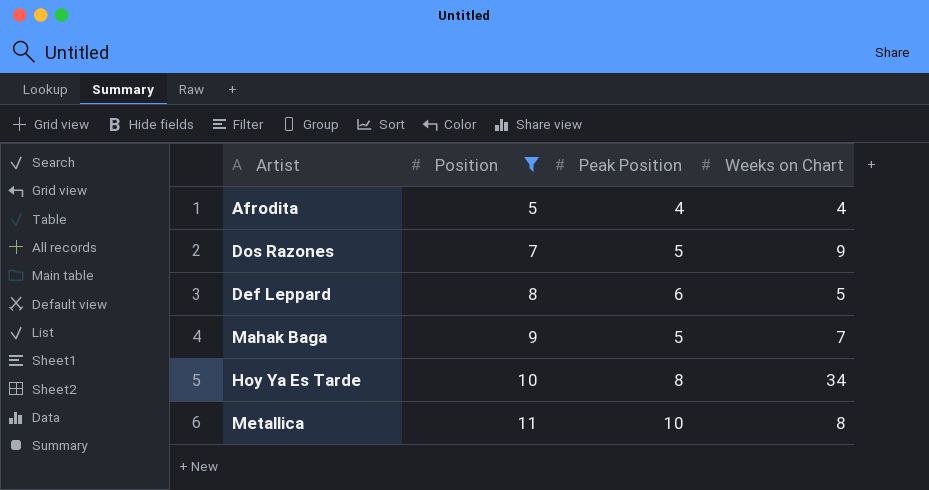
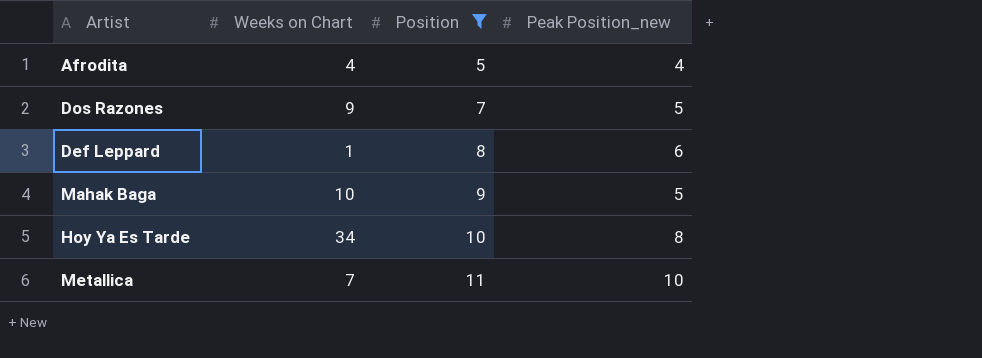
column Weeks on Chart | position: 4 -> 2
column name: Peak Position -> Peak Position_new
Def Leppard | Weeks on Chart: 5 -> 1
Mahak Baga | Weeks on Chart: 7 -> 10
Metallica | Weeks on Chart: 8 -> 7

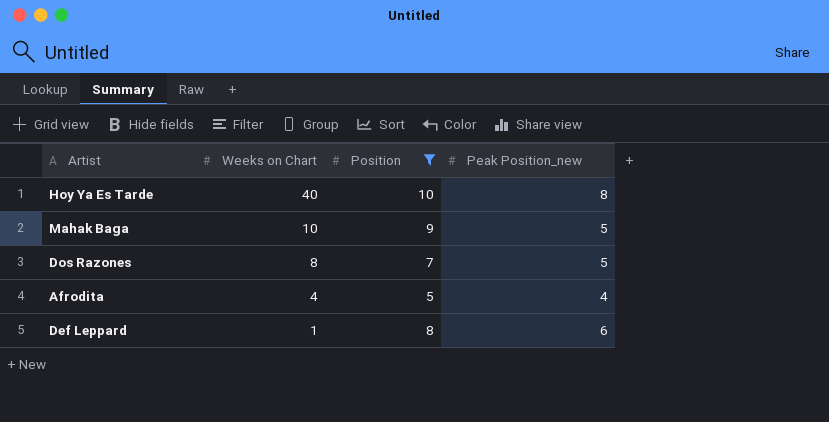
row order: Position ascending -> Weeks on Chart descending
row Metallica: 7 | 11 | 10 -> none
Hoy Ya Es Tarde | Weeks on Chart: 34 -> 40
Dos Razones | Weeks on Chart: 9 -> 8

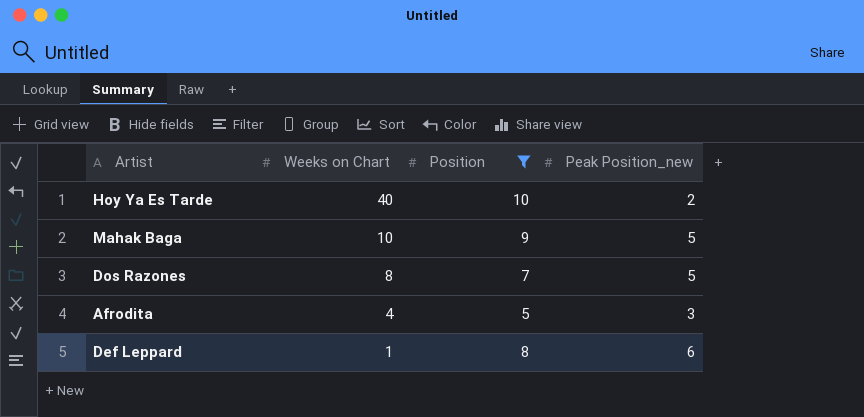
Hoy Ya Es Tarde | Peak Position_new: 8 -> 2
Afrodita | Peak Position_new: 4 -> 3

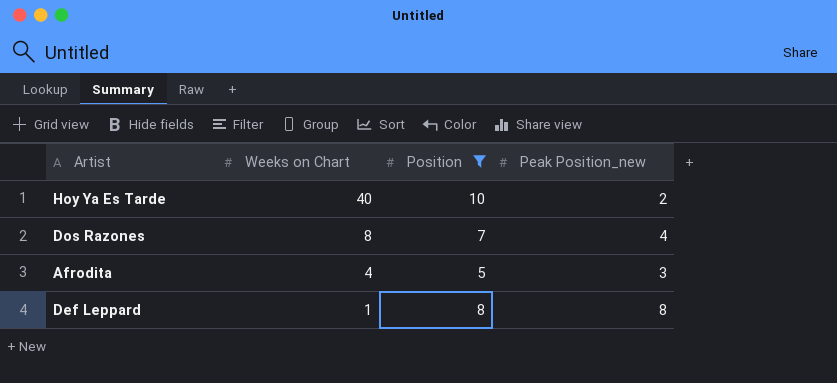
row Mahak Baga: 10 | 9 | 5 -> none
Dos Razones | Peak Position_new: 5 -> 4
Def Leppard | Peak Position_new: 6 -> 8

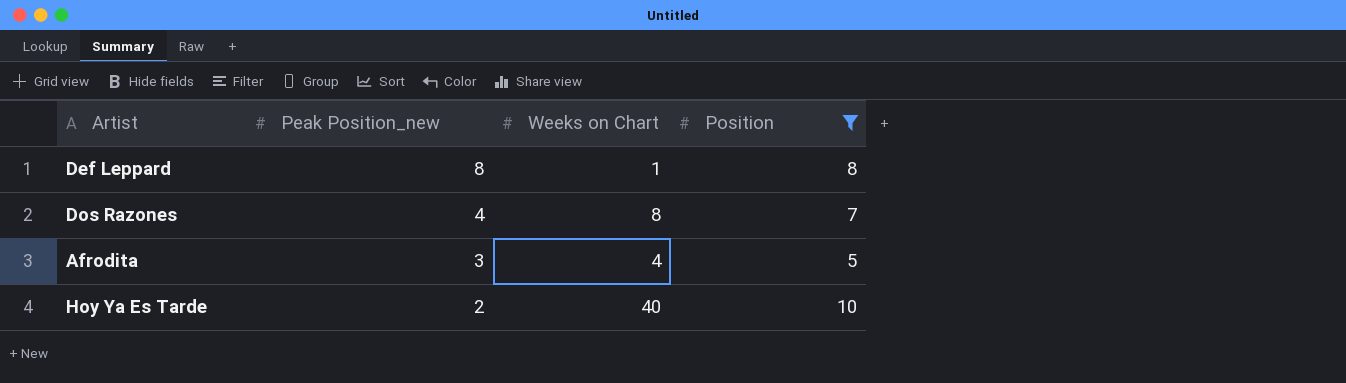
row order: Weeks on Chart descending -> Peak Position_new descending
column Peak Position_new | position: 4 -> 2

